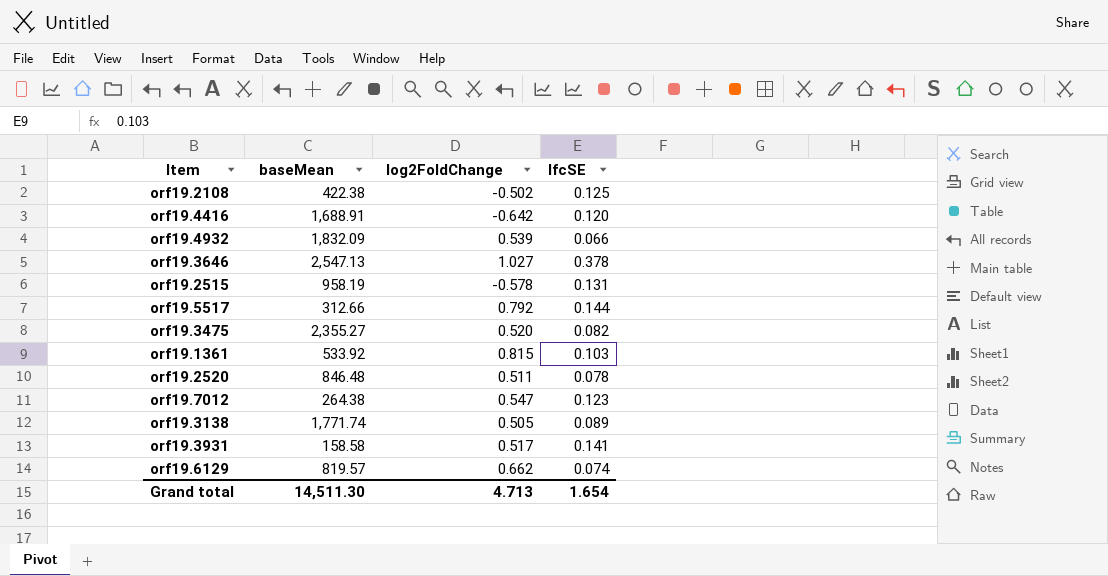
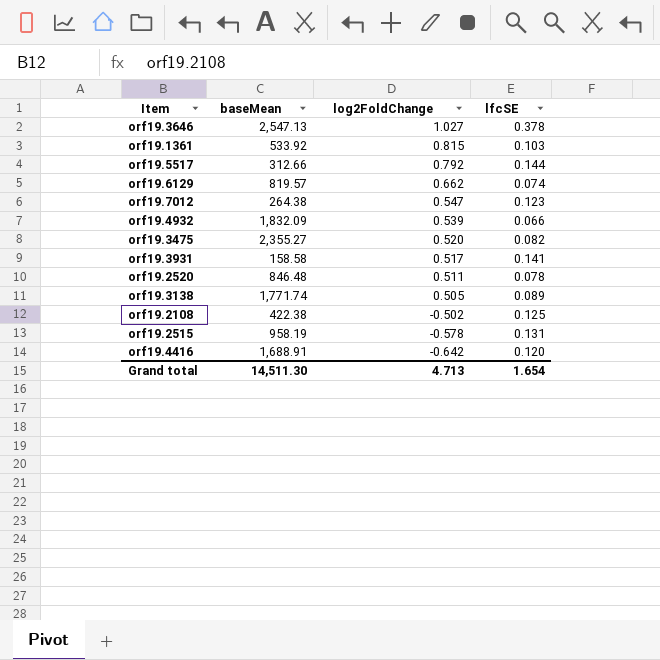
row order: none -> log2FoldChange descending

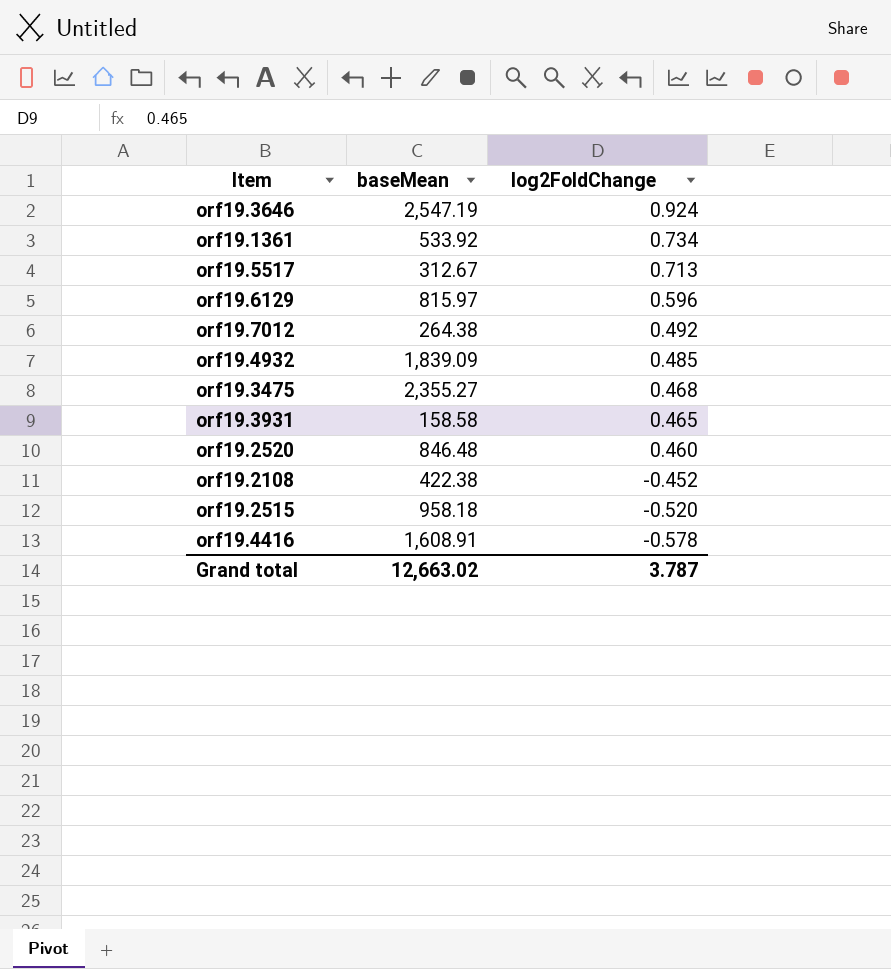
column lfcSE | position: 4 -> none
row orf19.3138: 1,771.74 | 0.505 | 0.089 -> none
orf19.3646 | baseMean: 2,547.13 -> 2,547.19
orf19.3646 | log2FoldChange: 1.027 -> 0.924
orf19.1361 | log2FoldChange: 0.815 -> 0.734
orf19.5517 | baseMean: 312.66 -> 312.67
orf19.5517 | log2FoldChange: 0.792 -> 0.713
orf19.6129 | baseMean: 819.57 -> 815.97
orf19.6129 | log2FoldChange: 0.662 -> 0.596
orf19.7012 | log2FoldChange: 0.547 -> 0.492
orf19.4932 | baseMean: 1,832.09 -> 1,839.09
orf19.4932 | log2FoldChange: 0.539 -> 0.485
orf19.3475 | log2FoldChange: 0.520 -> 0.468
orf19.3931 | log2FoldChange: 0.517 -> 0.465
orf19.2520 | log2FoldChange: 0.511 -> 0.460
orf19.2108 | log2FoldChange: -0.502 -> -0.452
orf19.2515 | baseMean: 958.19 -> 958.18
orf19.2515 | log2FoldChange: -0.578 -> -0.520
orf19.4416 | baseMean: 1,688.91 -> 1,608.91
orf19.4416 | log2FoldChange: -0.642 -> -0.578
Grand total | baseMean: 14,511.30 -> 12,663.02
Grand total | log2FoldChange: 4.713 -> 3.787

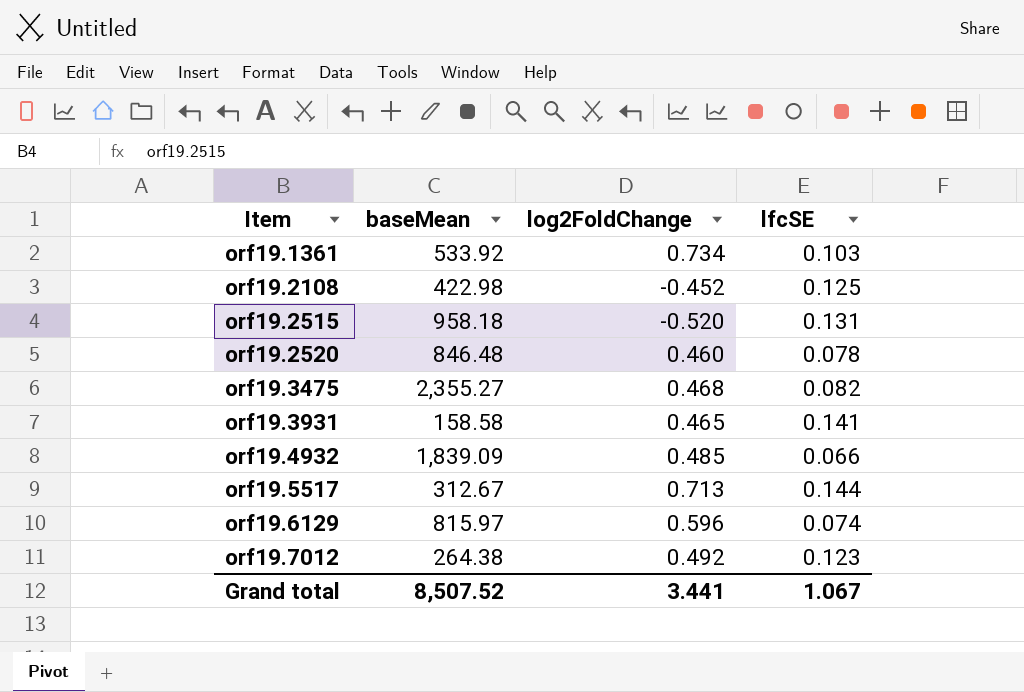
row order: log2FoldChange descending -> Item ascending
column lfcSE | position: none -> 4
row orf19.3646: 2,547.19 | 0.924 -> none
row orf19.4416: 1,608.91 | -0.578 -> none
orf19.2108 | baseMean: 422.38 -> 422.98
Grand total | baseMean: 12,663.02 -> 8,507.52
Grand total | log2FoldChange: 3.787 -> 3.441

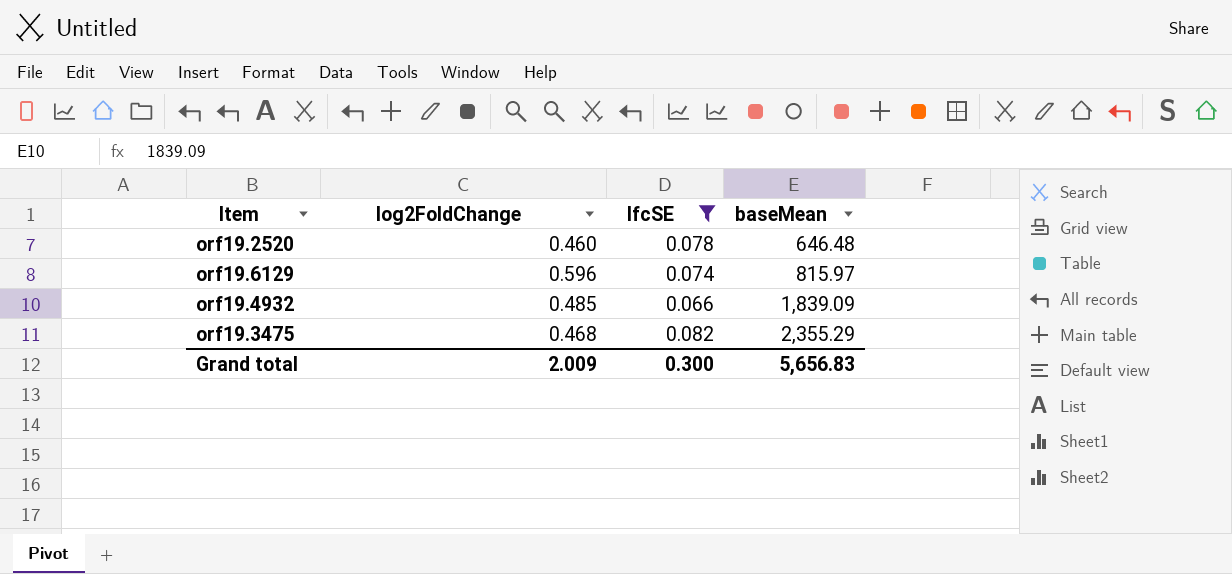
filter: none -> lfcSE <= 0.082
row order: Item ascending -> baseMean ascending
column baseMean | position: 2 -> 4
orf19.2520 | baseMean: 846.48 -> 646.48
orf19.3475 | baseMean: 2,355.27 -> 2,355.29
Grand total | log2FoldChange: 3.441 -> 2.009
Grand total | lfcSE: 1.067 -> 0.300
Grand total | baseMean: 8,507.52 -> 5,656.83

